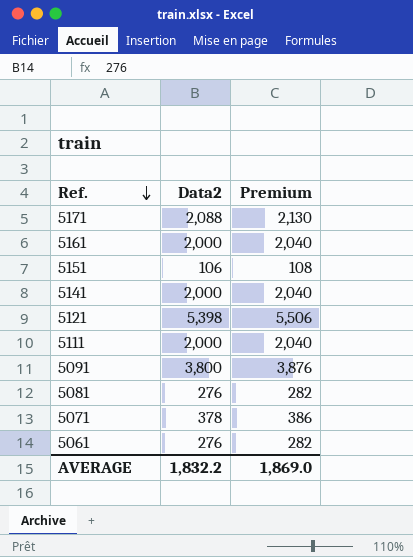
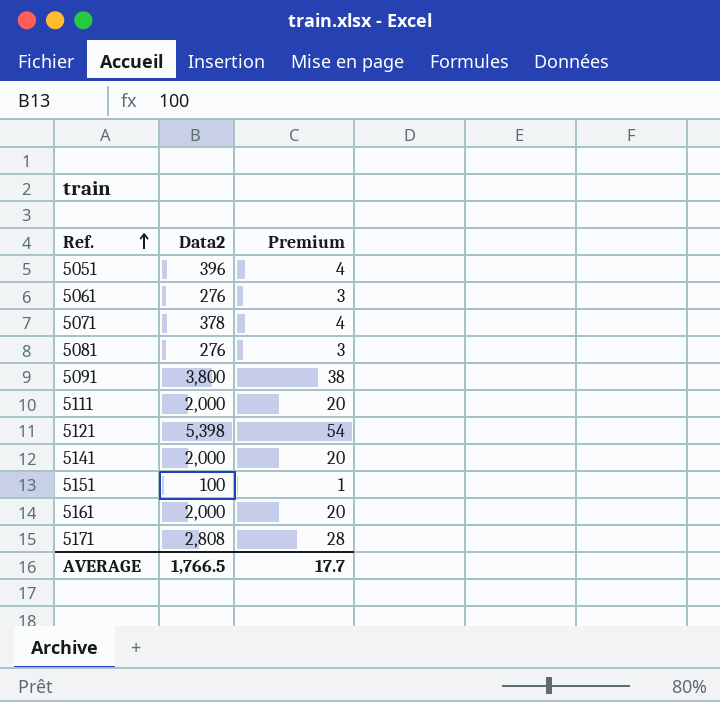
row order: Ref. descending -> Ref. ascending
column Premium | formula: [Data2] * 1.02 -> [Data2] * 0.01
row 5051: none -> 396 | 4
5151 | Data2: 106 -> 100
5171 | Data2: 2,088 -> 2,808
AVERAGE | Data2: 1,832.2 -> 1,766.5
AVERAGE | Premium: 1,869.0 -> 17.7

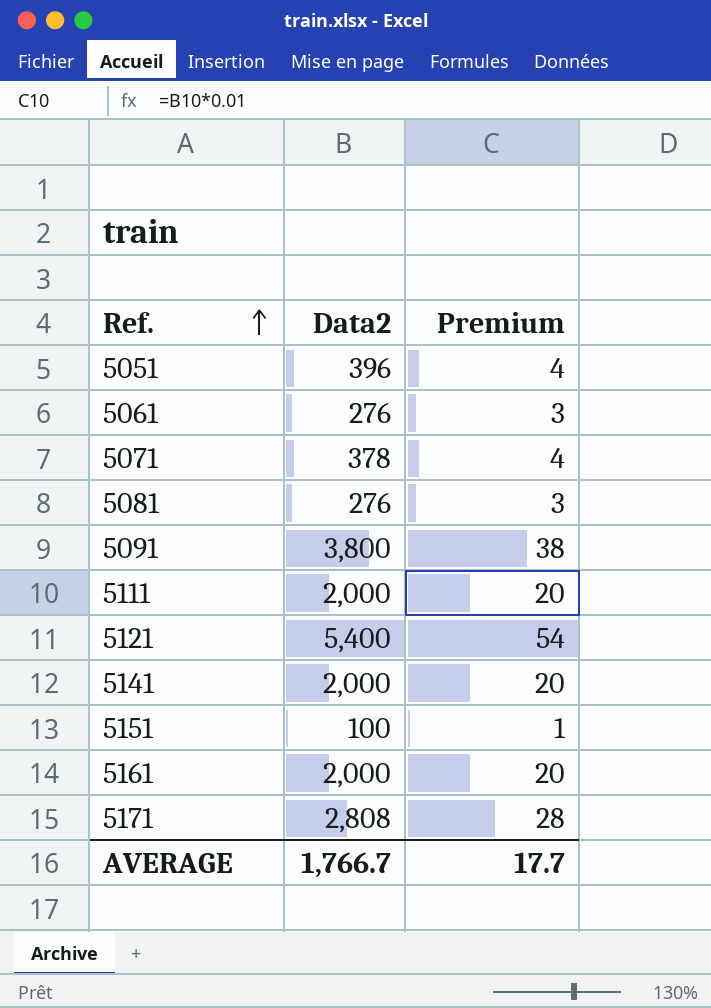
5121 | Data2: 5,398 -> 5,400
AVERAGE | Data2: 1,766.5 -> 1,766.7

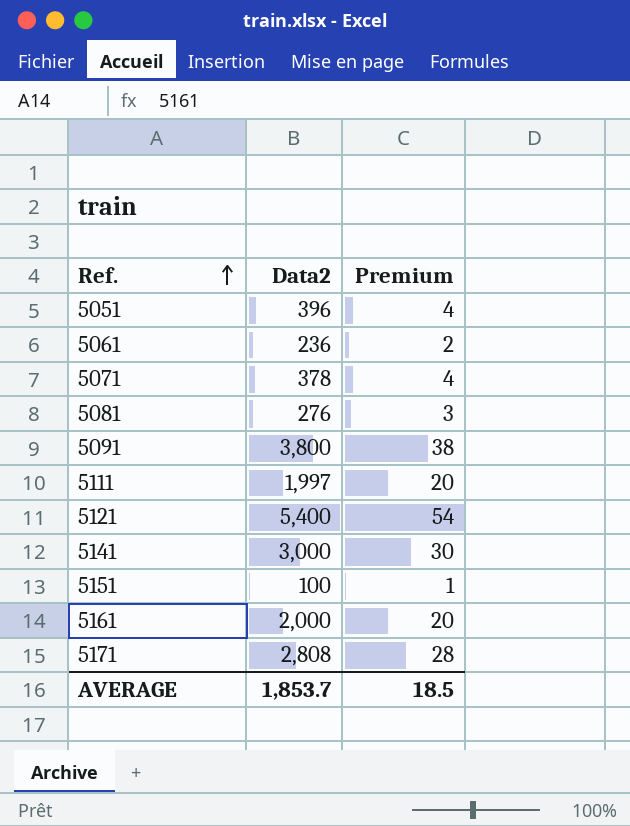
5061 | Data2: 276 -> 236
5061 | Premium: 3 -> 2
5111 | Data2: 2,000 -> 1,997
5141 | Data2: 2,000 -> 3,000
5141 | Premium: 20 -> 30
AVERAGE | Data2: 1,766.7 -> 1,853.7
AVERAGE | Premium: 17.7 -> 18.5

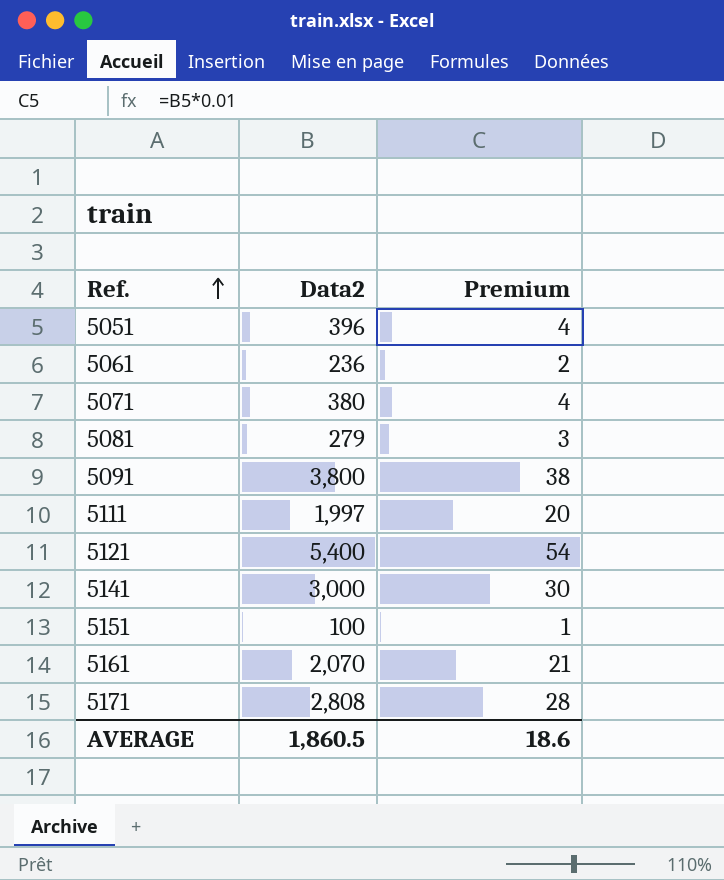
5071 | Data2: 378 -> 380
5081 | Data2: 276 -> 279
5161 | Data2: 2,000 -> 2,070
5161 | Premium: 20 -> 21
AVERAGE | Data2: 1,853.7 -> 1,860.5
AVERAGE | Premium: 18.5 -> 18.6

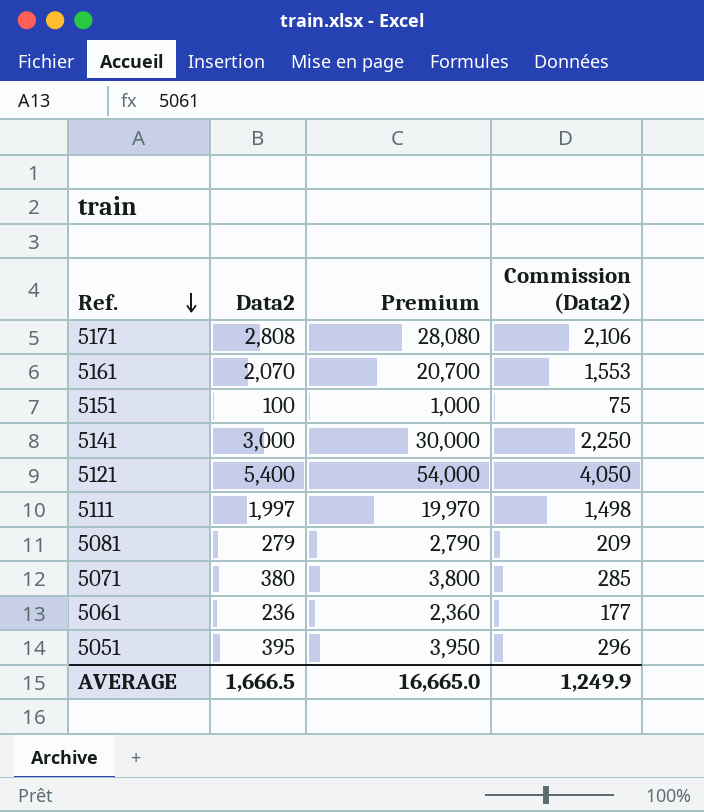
row order: Ref. ascending -> Ref. descending
column Premium | formula: [Data2] * 0.01 -> [Data2] * 10
column Commission (Data2) | formula: none -> [Data2] * 0.75
row 5091: 3,800 | 38 -> none
5051 | Data2: 396 -> 395
AVERAGE | Data2: 1,860.5 -> 1,666.5
AVERAGE | Premium: 18.6 -> 16,665.0

